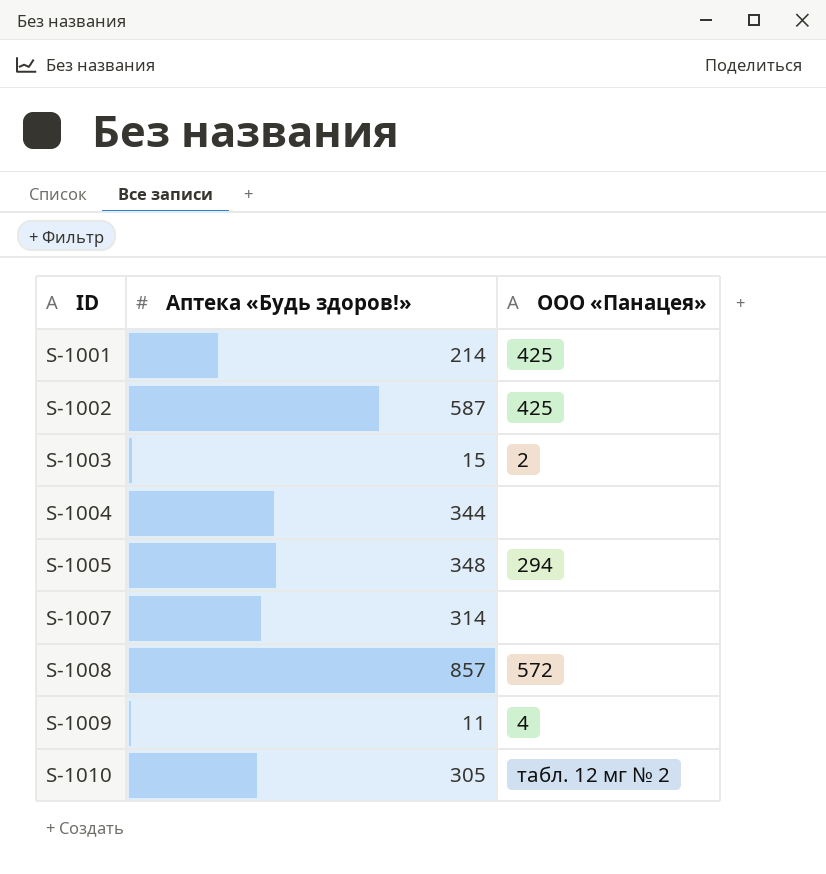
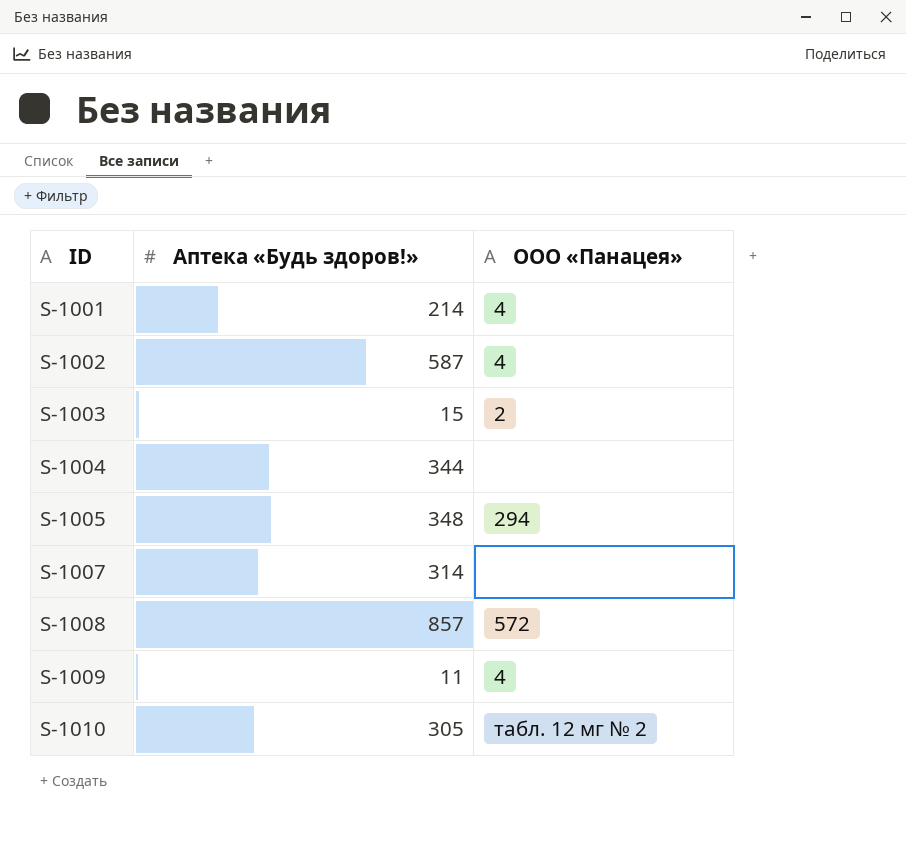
S-1001 | ООО «Панацея»: 425 -> 4
S-1002 | ООО «Панацея»: 425 -> 4

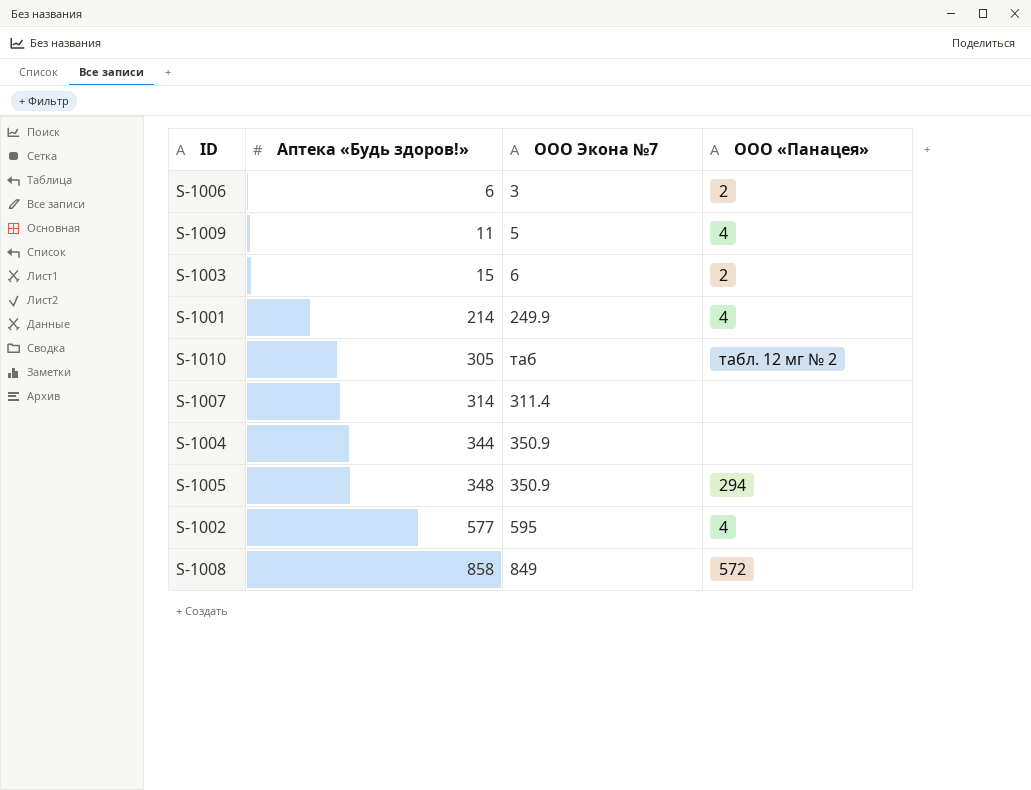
row order: ID ascending -> Аптека «Будь здоров!» ascending
column ООО Экона №7 | position: none -> 3
row S-1006: none -> 6 | 3 | 2
S-1002 | Аптека «Будь здоров!»: 587 -> 577
S-1008 | Аптека «Будь здоров!»: 857 -> 858

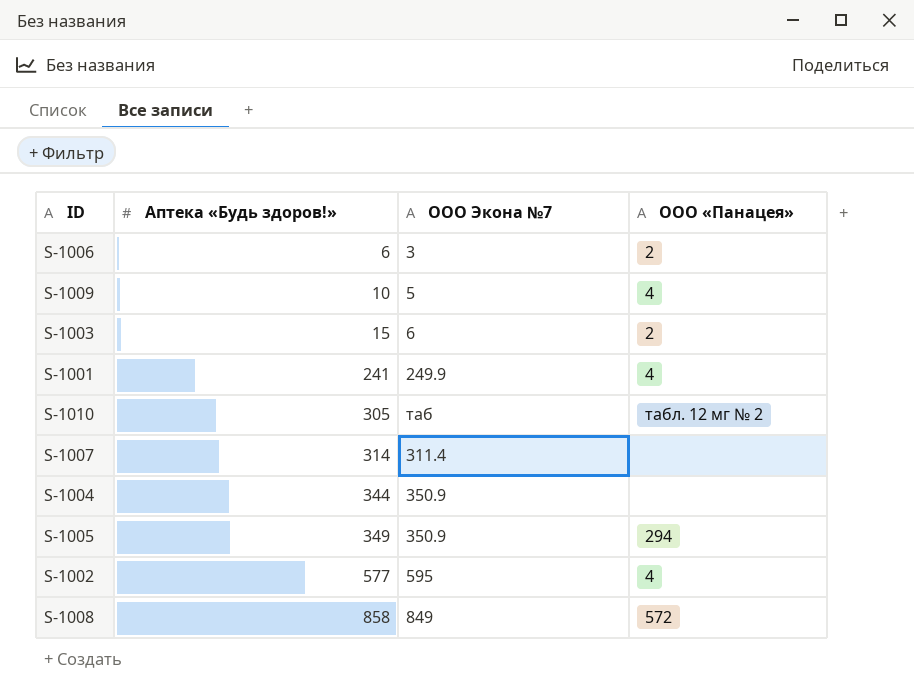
S-1009 | Аптека «Будь здоров!»: 11 -> 10
S-1001 | Аптека «Будь здоров!»: 214 -> 241
S-1005 | Аптека «Будь здоров!»: 348 -> 349

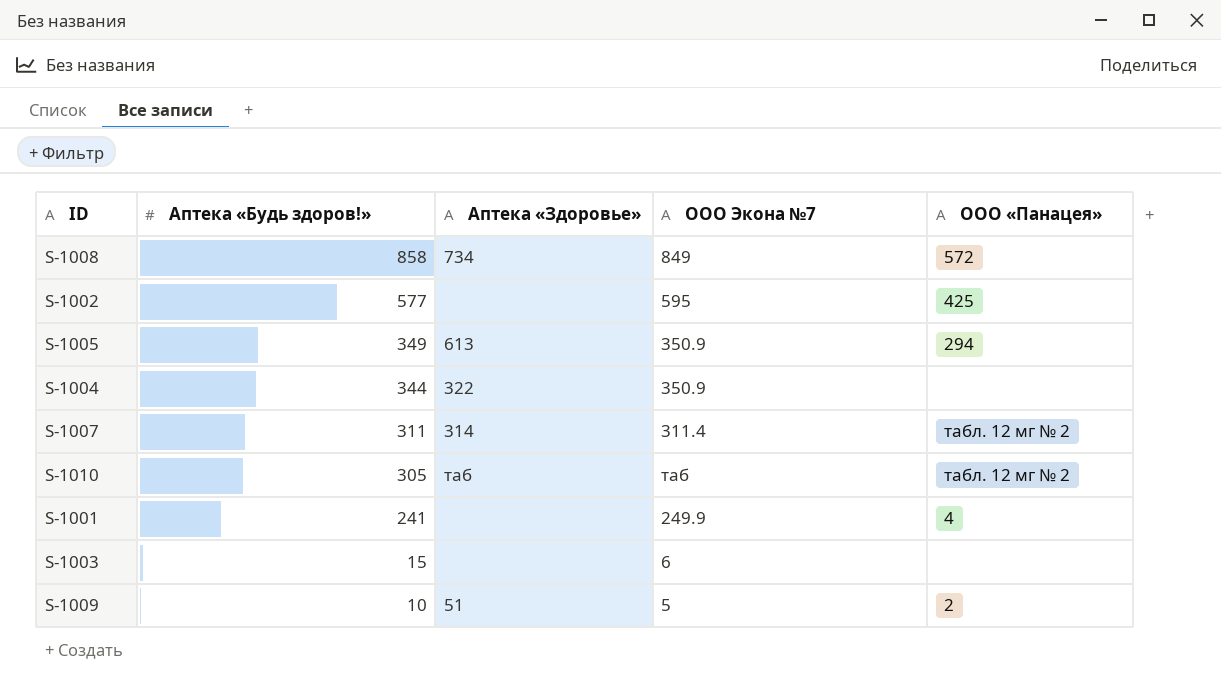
row order: Аптека «Будь здоров!» ascending -> Аптека «Будь здоров!» descending
column Аптека «Здоровье» | position: none -> 3
row S-1006: 6 | 3 | 2 -> none
S-1002 | ООО «Панацея»: 4 -> 425
S-1007 | Аптека «Будь здоров!»: 314 -> 311
S-1007 | ООО «Панацея»: none -> табл. 12 мг № 2
S-1003 | ООО «Панацея»: 2 -> none
S-1009 | ООО «Панацея»: 4 -> 2

